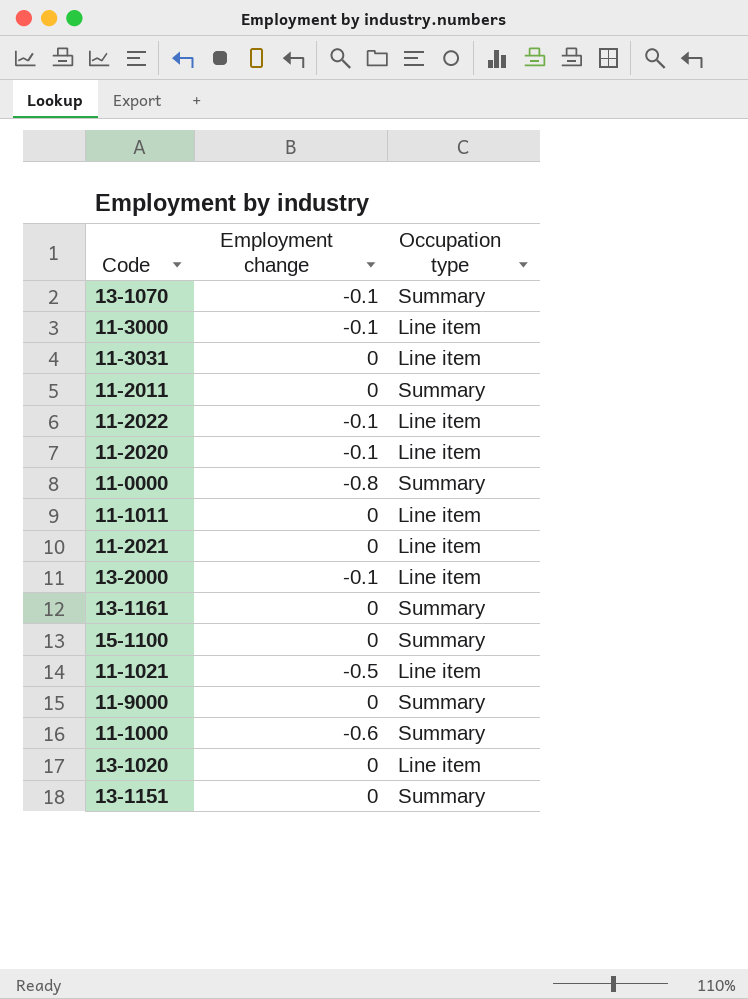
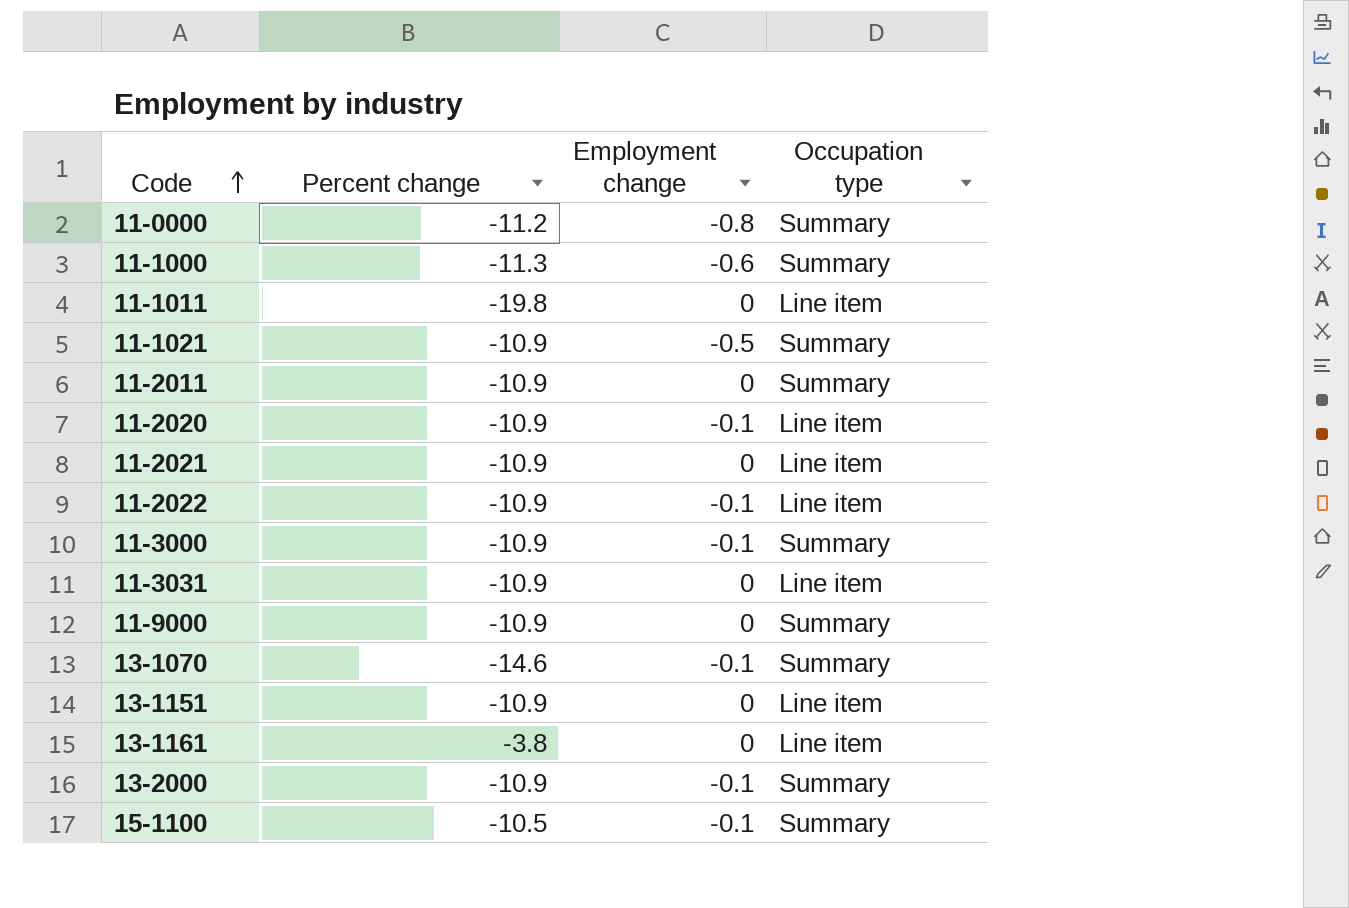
row order: none -> Code ascending
column Percent change | position: none -> 2
row 13-1020: 0 | Line item -> none
11-1021 | Occupation type: Line item -> Summary
11-3000 | Occupation type: Line item -> Summary
13-1151 | Occupation type: Summary -> Line item
13-1161 | Occupation type: Summary -> Line item
13-2000 | Occupation type: Line item -> Summary
15-1100 | Employment change: 0 -> -0.1

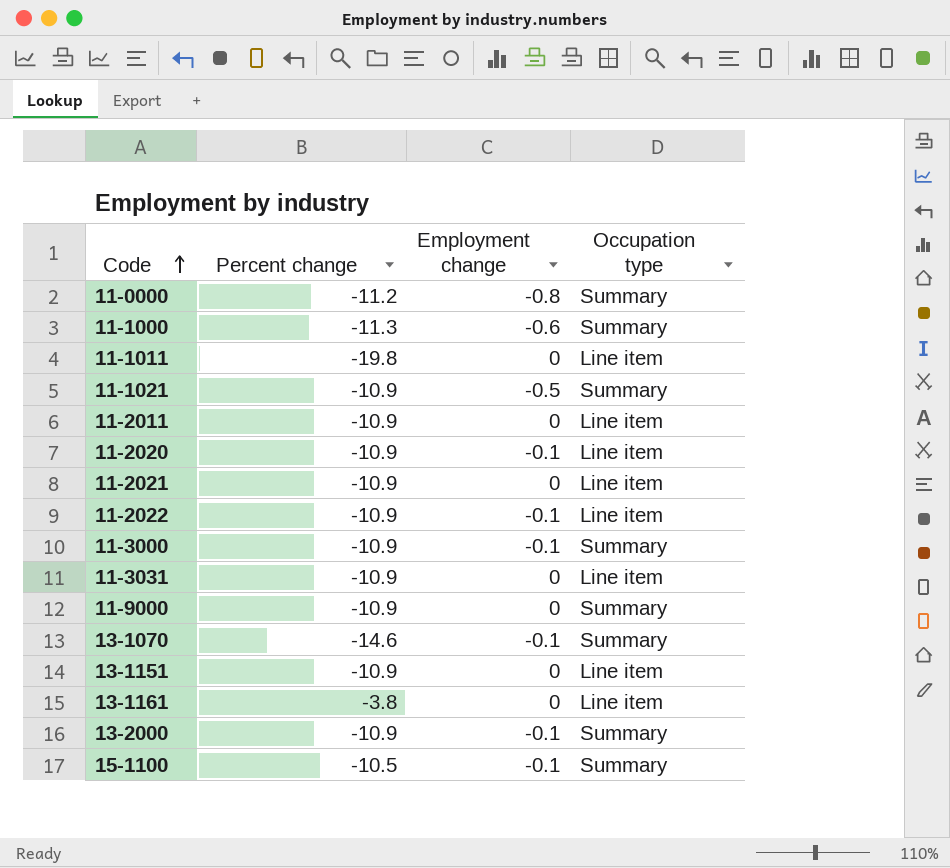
11-2011 | Occupation type: Summary -> Line item

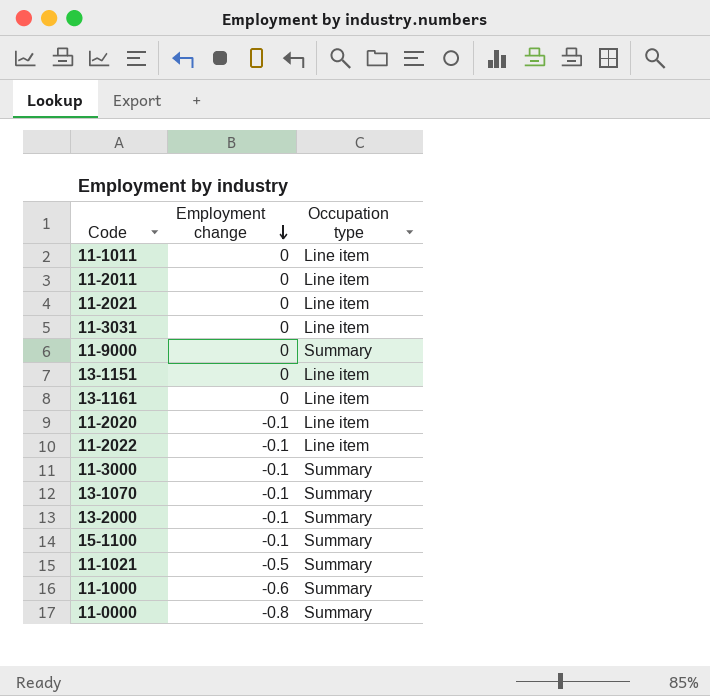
row order: Code ascending -> Employment change descending
column Percent change | position: 2 -> none

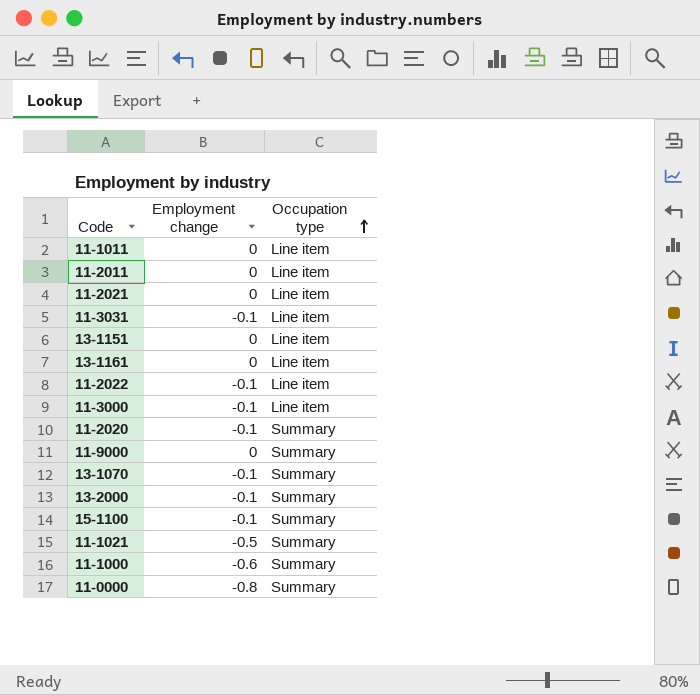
row order: Employment change descending -> Occupation type ascending
11-3031 | Employment change: 0 -> -0.1
11-3000 | Occupation type: Summary -> Line item
11-2020 | Occupation type: Line item -> Summary

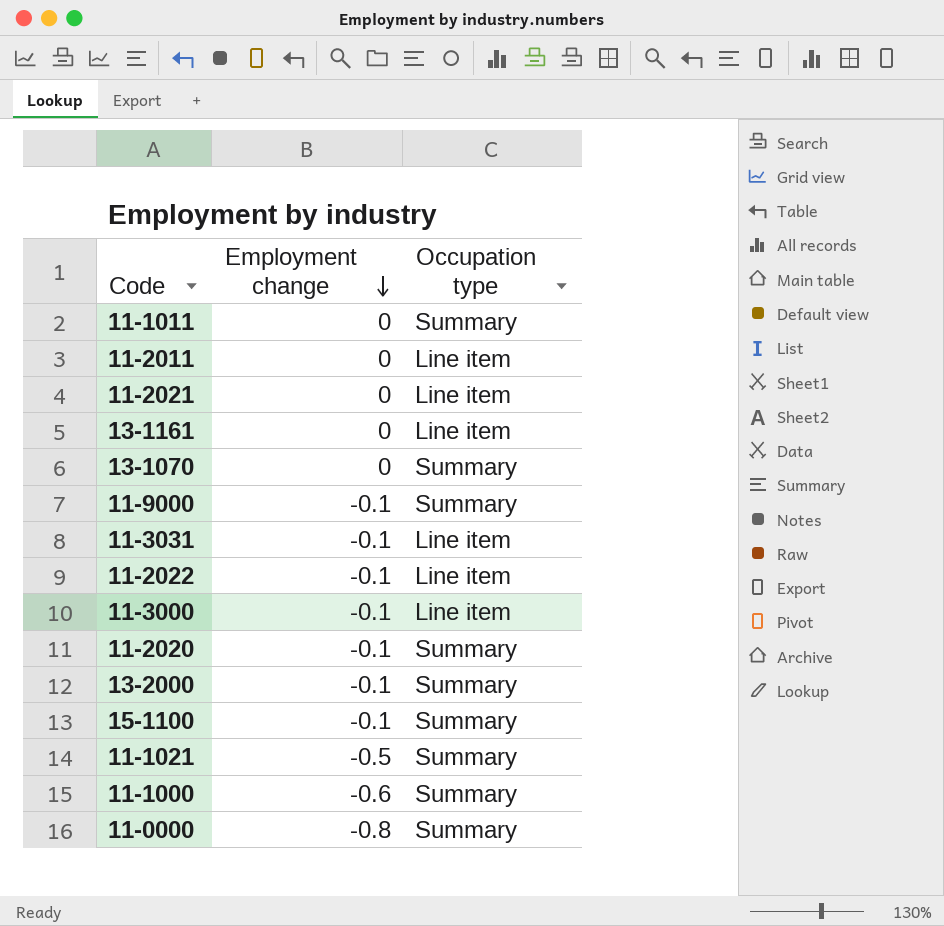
row order: Occupation type ascending -> Employment change descending
row 13-1151: 0 | Line item -> none
11-1011 | Occupation type: Line item -> Summary
13-1070 | Employment change: -0.1 -> 0
11-9000 | Employment change: 0 -> -0.1

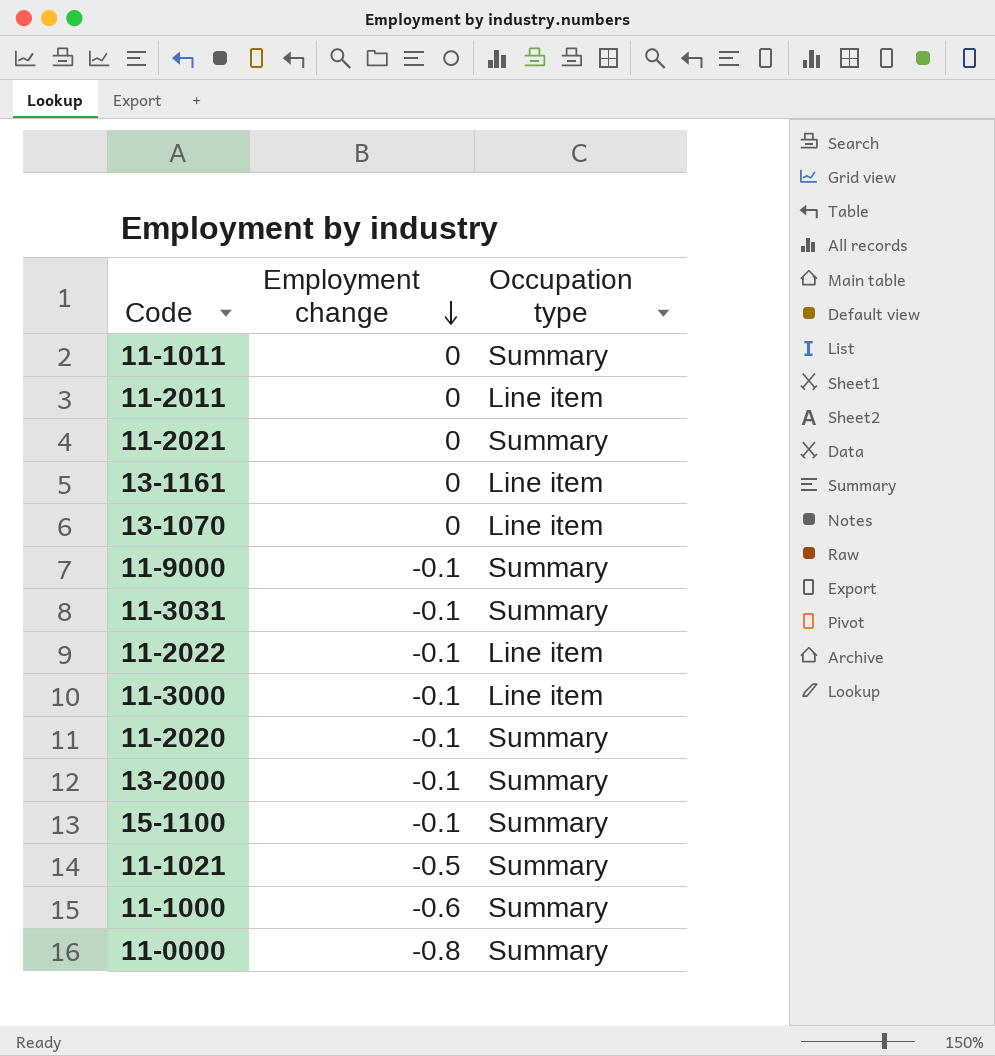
11-2021 | Occupation type: Line item -> Summary
13-1070 | Occupation type: Summary -> Line item
11-3031 | Occupation type: Line item -> Summary

